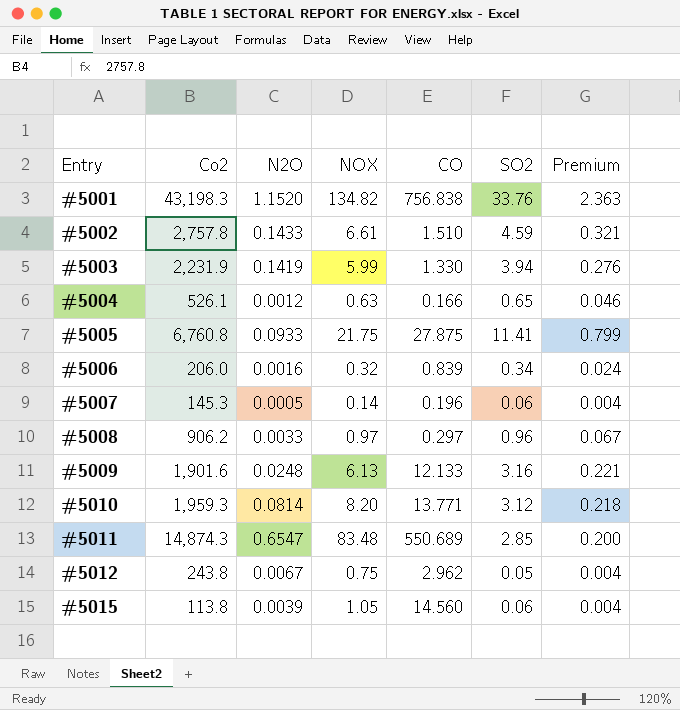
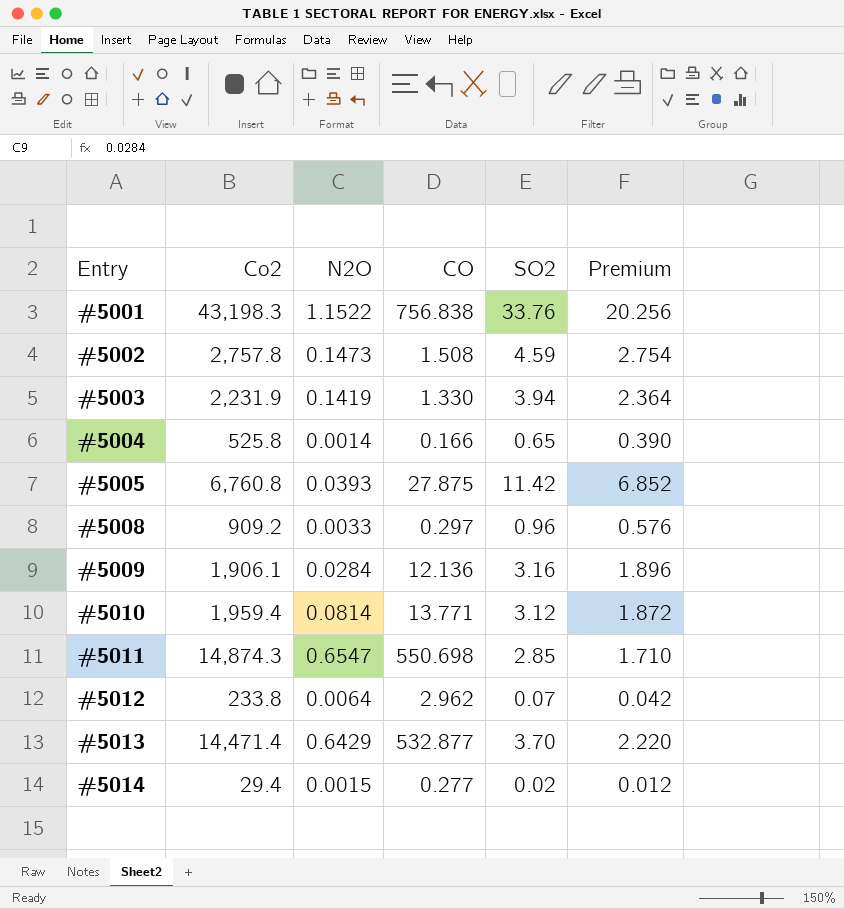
column NOX | position: 4 -> none
column Premium | formula: [SO2] * 0.07 -> [SO2] * 0.6
row #5006: 206.0 | 0.0016 | 0.32 | 0.839 | 0.34 | 0.024 -> none
row #5007: 145.3 | 0.0005 | 0.14 | 0.196 | 0.06 | 0.004 -> none
row #5015: 113.8 | 0.0039 | 1.05 | 14.560 | 0.06 | 0.004 -> none
#5001 | N2O: 1.1520 -> 1.1522
#5002 | N2O: 0.1433 -> 0.1473
#5002 | CO: 1.510 -> 1.508
#5004 | Co2: 526.1 -> 525.8
#5004 | N2O: 0.0012 -> 0.0014
#5005 | N2O: 0.0933 -> 0.0393
#5005 | SO2: 11.41 -> 11.42
#5008 | Co2: 906.2 -> 909.2
#5009 | Co2: 1,901.6 -> 1,906.1
#5009 | N2O: 0.0248 -> 0.0284
#5009 | CO: 12.133 -> 12.136
#5010 | Co2: 1,959.3 -> 1,959.4
#5011 | CO: 550.689 -> 550.698
#5012 | Co2: 243.8 -> 233.8
#5012 | N2O: 0.0067 -> 0.0064
#5012 | SO2: 0.05 -> 0.07
row #5013: none -> 14,471.4 | 0.6429 | 532.877 | 3.70 | 2.220
row #5014: none -> 29.4 | 0.0015 | 0.277 | 0.02 | 0.012

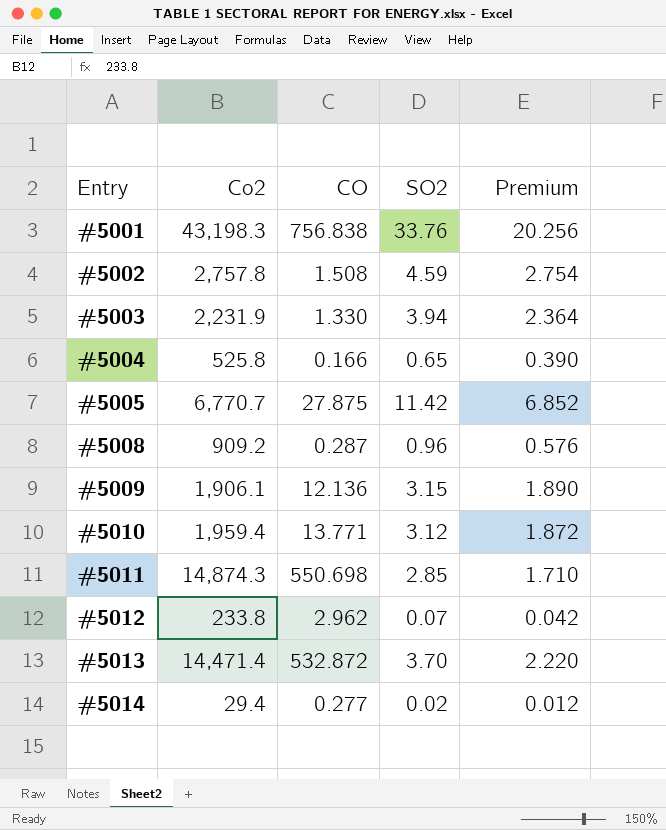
column N2O | position: 3 -> none
#5005 | Co2: 6,760.8 -> 6,770.7
#5008 | CO: 0.297 -> 0.287
#5009 | SO2: 3.16 -> 3.15
#5009 | Premium: 1.896 -> 1.890
#5013 | CO: 532.877 -> 532.872

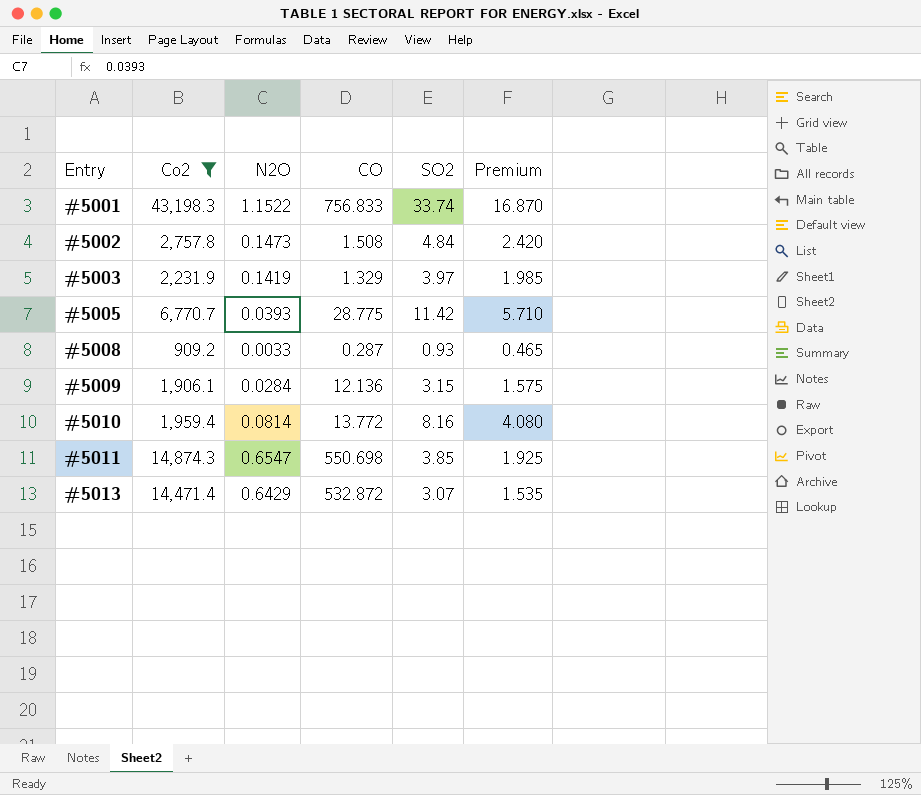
filter: none -> Co2 >= 909.2
column N2O | position: none -> 3
column Premium | formula: [SO2] * 0.6 -> [SO2] * 0.5
#5001 | CO: 756.838 -> 756.833
#5001 | SO2: 33.76 -> 33.74
#5002 | SO2: 4.59 -> 4.84
#5003 | CO: 1.330 -> 1.329
#5003 | SO2: 3.94 -> 3.97
#5005 | CO: 27.875 -> 28.775
#5008 | SO2: 0.96 -> 0.93
#5010 | CO: 13.771 -> 13.772
#5010 | SO2: 3.12 -> 8.16
#5011 | SO2: 2.85 -> 3.85
#5013 | SO2: 3.70 -> 3.07

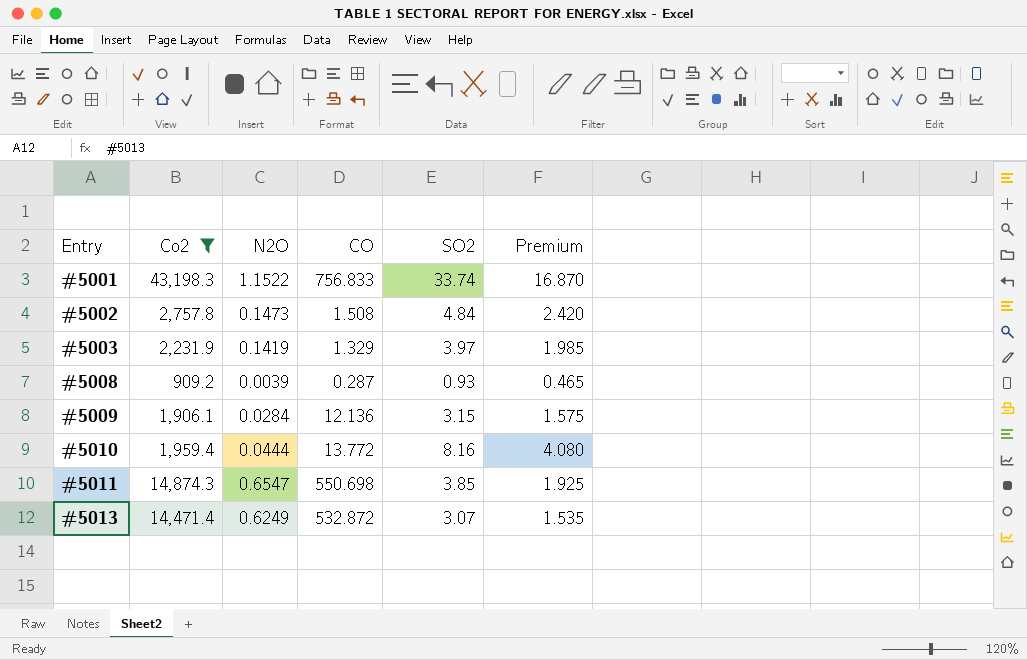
row #5005: 6,770.7 | 0.0393 | 28.775 | 11.42 | 5.710 -> none
#5008 | N2O: 0.0033 -> 0.0039
#5010 | N2O: 0.0814 -> 0.0444
#5013 | N2O: 0.6429 -> 0.6249

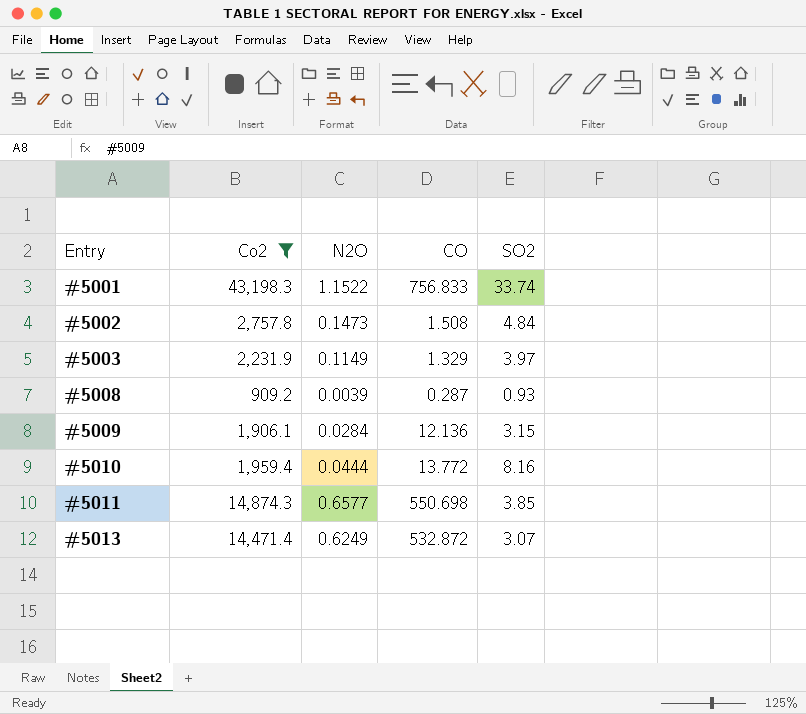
column Premium | formula: [SO2] * 0.5 -> none
#5003 | N2O: 0.1419 -> 0.1149
#5011 | N2O: 0.6547 -> 0.6577

